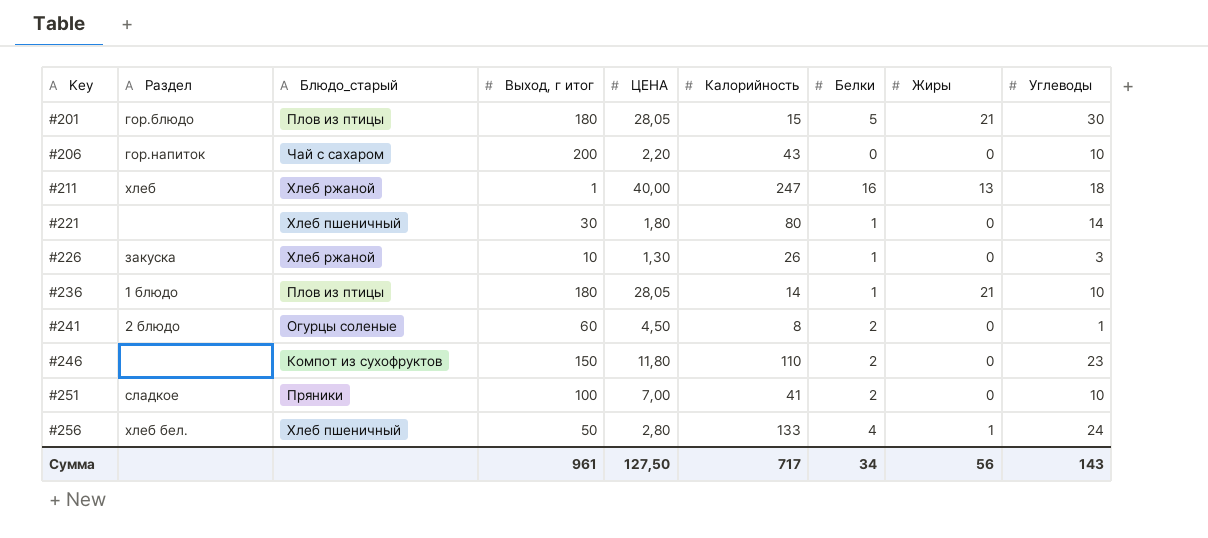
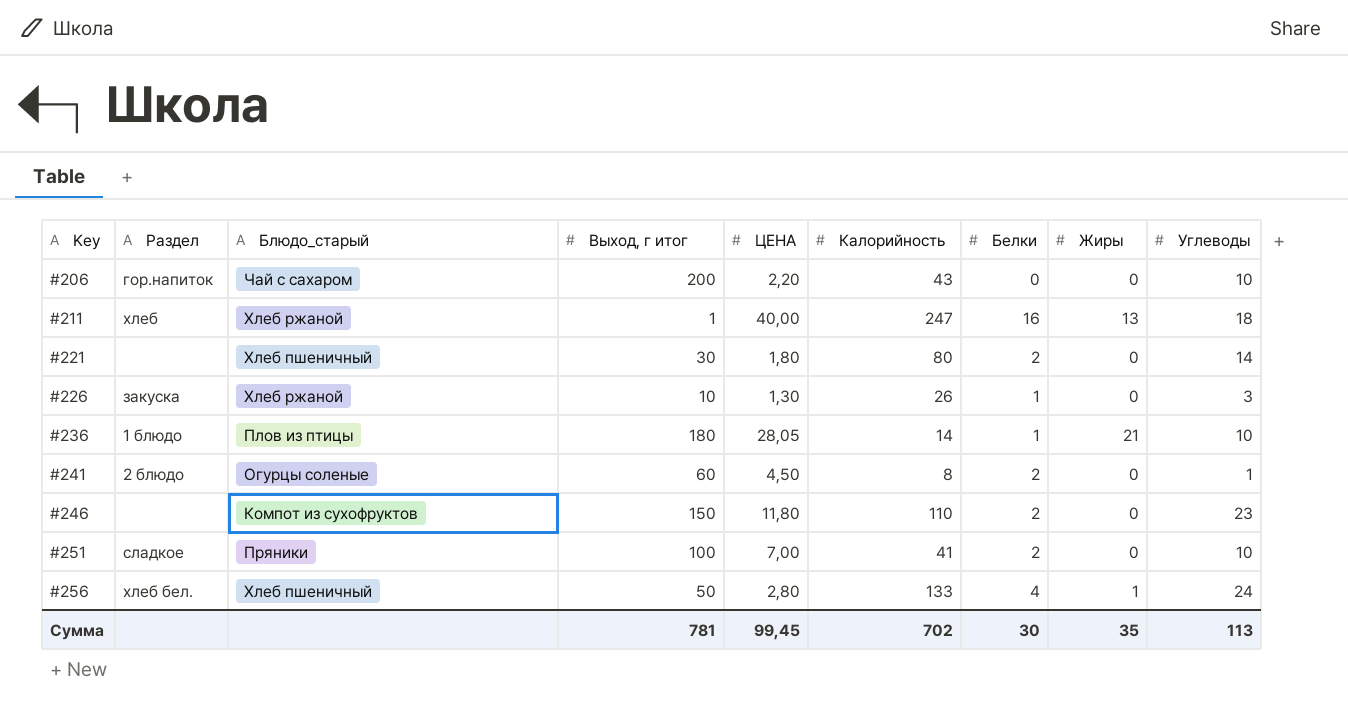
row #201: гор.блюдо | Плов из птицы | 180 | 28,05 | 15 | 5 | 21 | 30 -> none
#221 | Белки: 1 -> 2
Сумма | Выход, г итог: 961 -> 781
Сумма | ЦЕНА: 127,50 -> 99,45
Сумма | Калорийность: 717 -> 702
Сумма | Белки: 34 -> 30
Сумма | Жиры: 56 -> 35
Сумма | Углеводы: 143 -> 113

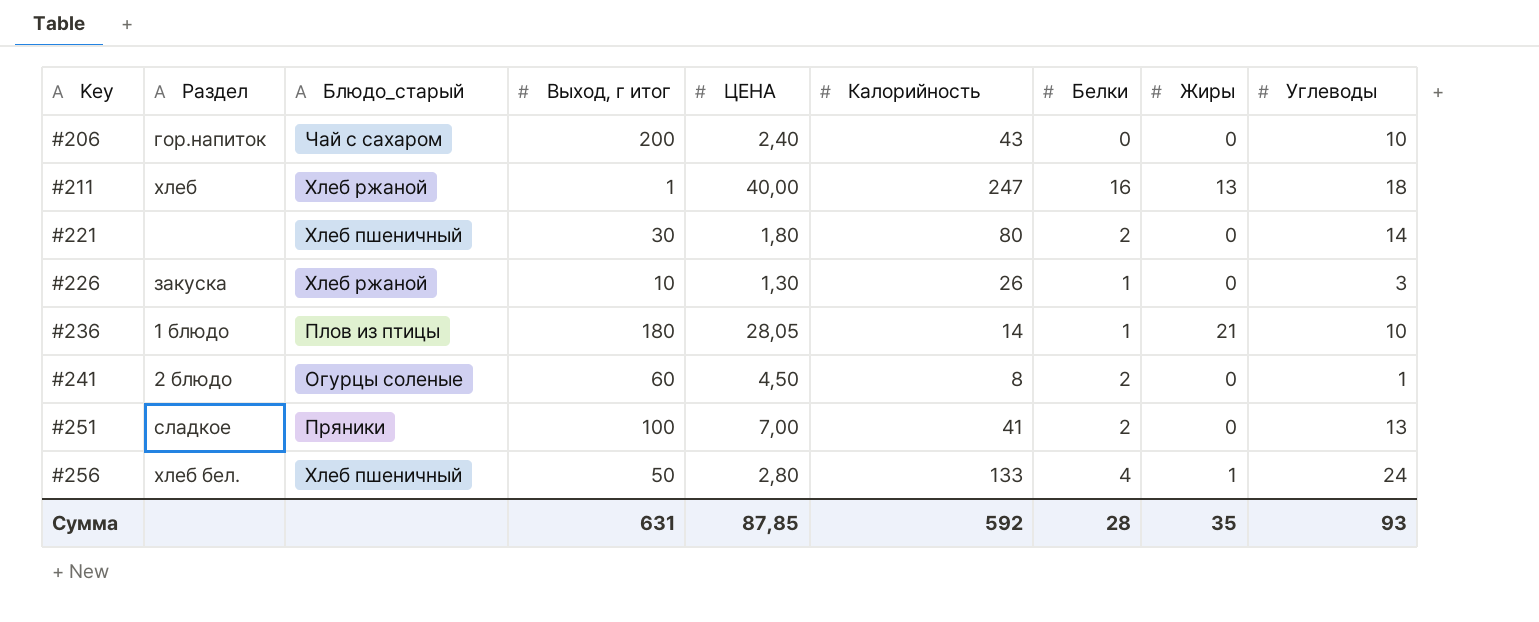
row #246: none | Компот из сухофруктов | 150 | 11,80 | 110 | 2 | 0 | 23 -> none
#206 | ЦЕНА: 2,20 -> 2,40
#251 | Углеводы: 10 -> 13
Сумма | Выход, г итог: 781 -> 631
Сумма | ЦЕНА: 99,45 -> 87,85
Сумма | Калорийность: 702 -> 592
Сумма | Белки: 30 -> 28
Сумма | Углеводы: 113 -> 93

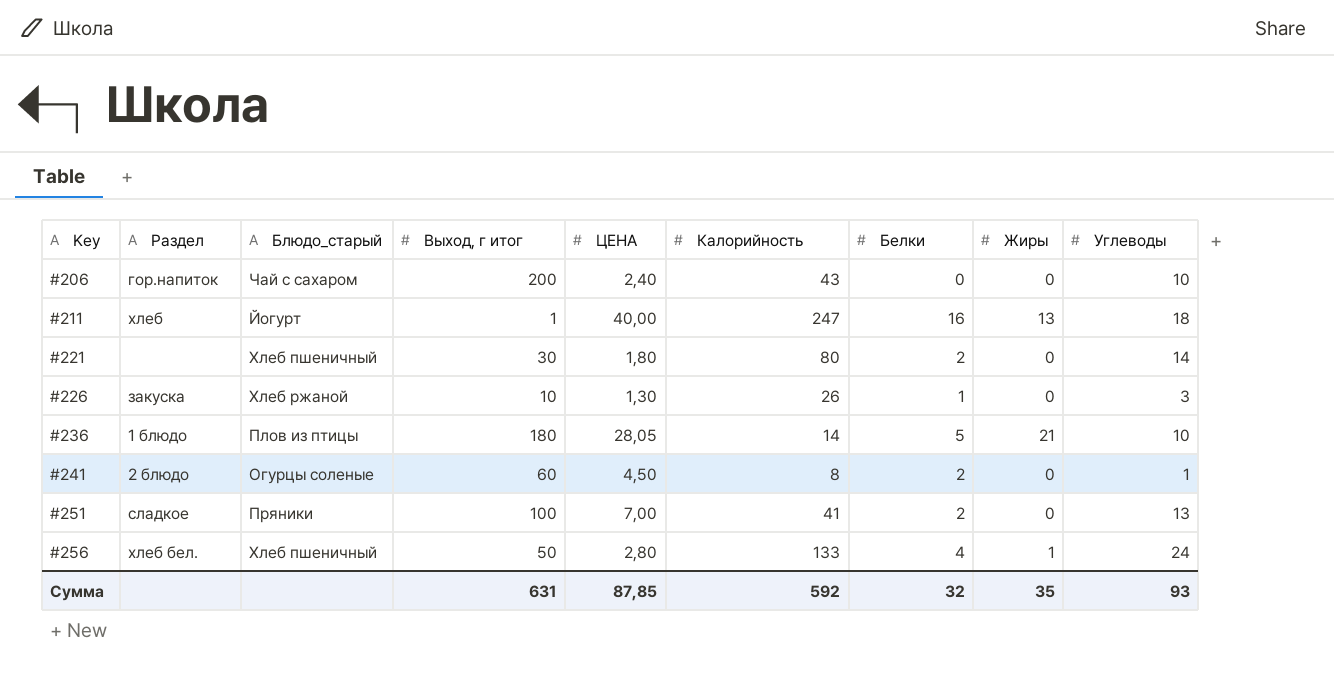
#211 | Блюдо_старый: Хлеб ржаной -> Йогурт
#236 | Белки: 1 -> 5
Сумма | Белки: 28 -> 32

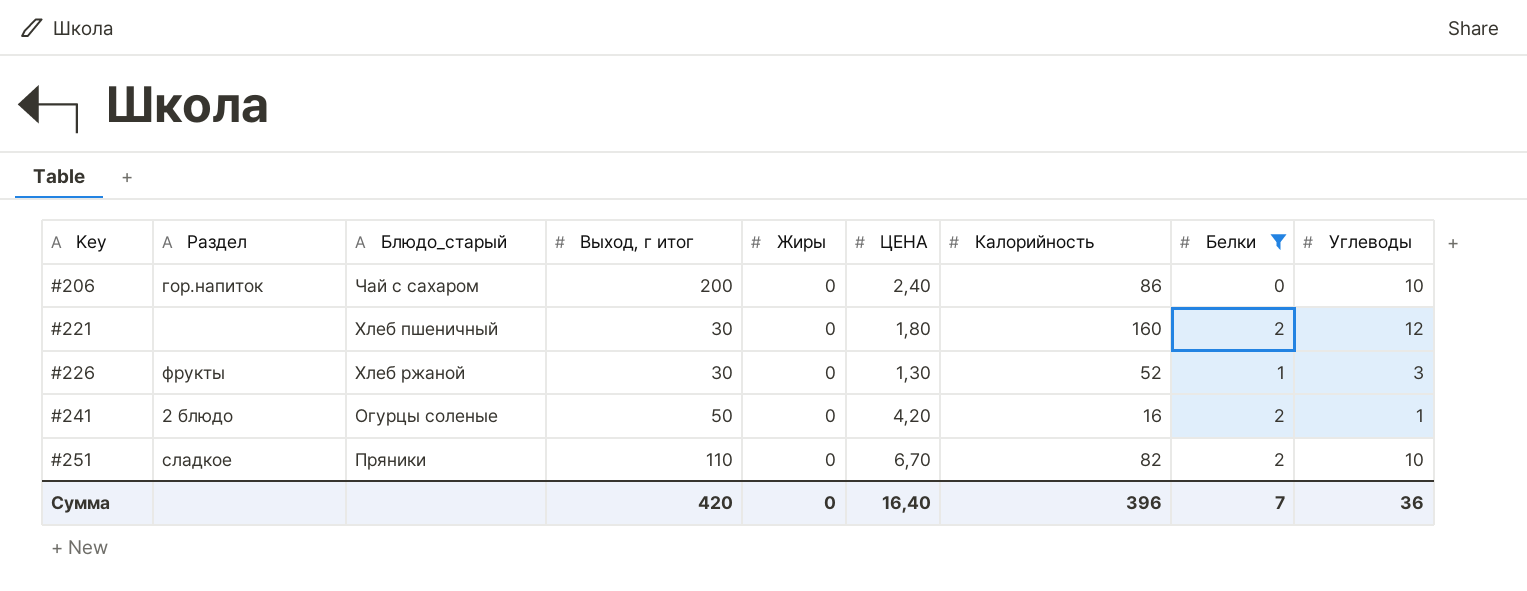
filter: none -> Белки <= 2
column Жиры | position: 8 -> 5
#206 | Калорийность: 43 -> 86
#221 | Калорийность: 80 -> 160
#221 | Углеводы: 14 -> 12
#226 | Раздел: закуска -> фрукты
#226 | Выход, г итог: 10 -> 30
#226 | Калорийность: 26 -> 52
#241 | Выход, г итог: 60 -> 50
#241 | ЦЕНА: 4,50 -> 4,20
#241 | Калорийность: 8 -> 16
#251 | Выход, г итог: 100 -> 110
#251 | ЦЕНА: 7,00 -> 6,70
#251 | Калорийность: 41 -> 82
#251 | Углеводы: 13 -> 10
Сумма | Выход, г итог: 631 -> 420
Сумма | Жиры: 35 -> 0
Сумма | ЦЕНА: 87,85 -> 16,40
Сумма | Калорийность: 592 -> 396
Сумма | Белки: 32 -> 7
Сумма | Углеводы: 93 -> 36

